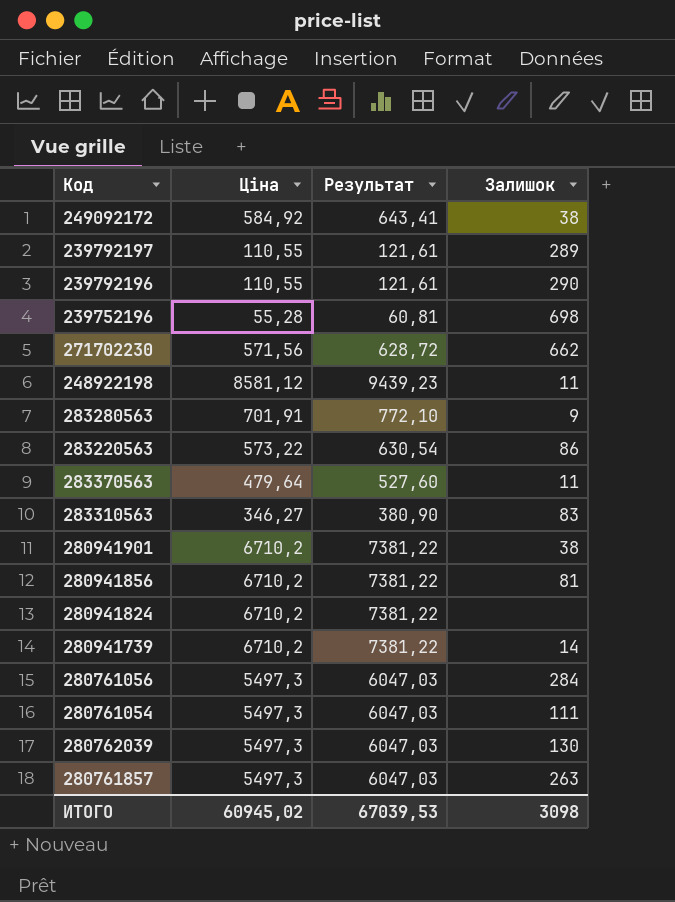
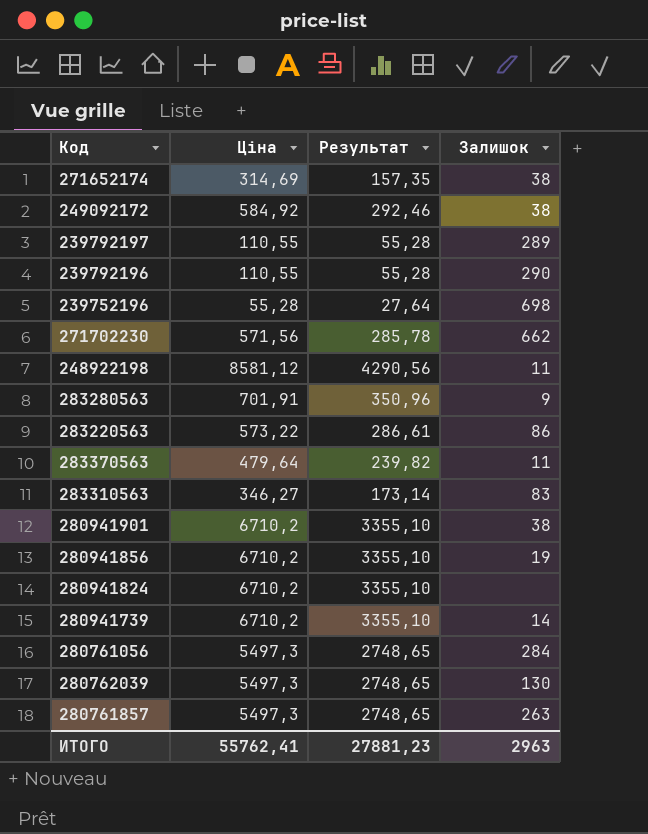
column Результат | formula: [Ціна] * 1,1 -> [Ціна] * 0,5
row 280761054: 5497,3 | 6047,03 | 111 -> none
row 271652174: none -> 314,69 | 157,35 | 38
280941856 | Залишок: 81 -> 19
ИТОГО | Ціна: 60945,02 -> 55762,41
ИТОГО | Результат: 67039,53 -> 27881,23
ИТОГО | Залишок: 3098 -> 2963

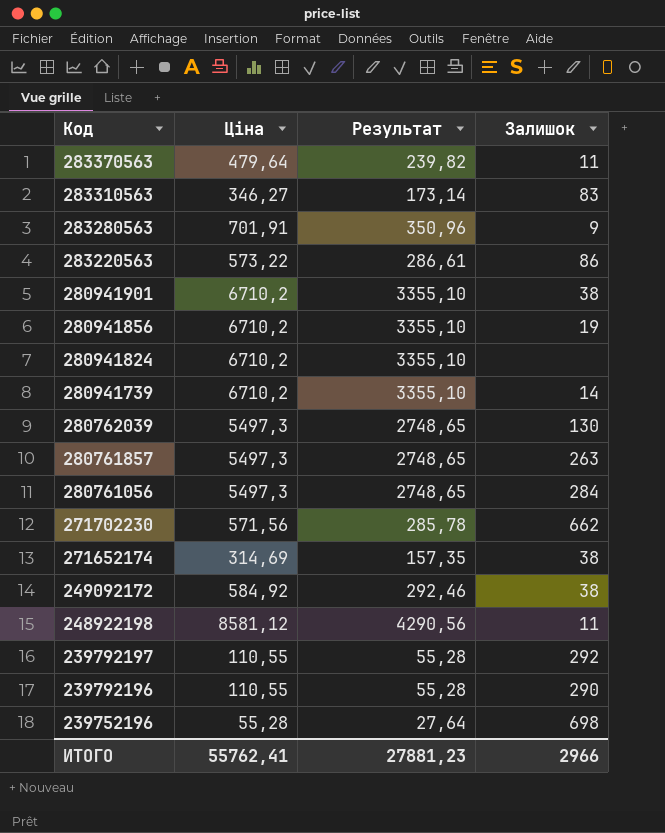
row order: none -> Код descending
239792197 | Залишок: 289 -> 292
ИТОГО | Залишок: 2963 -> 2966

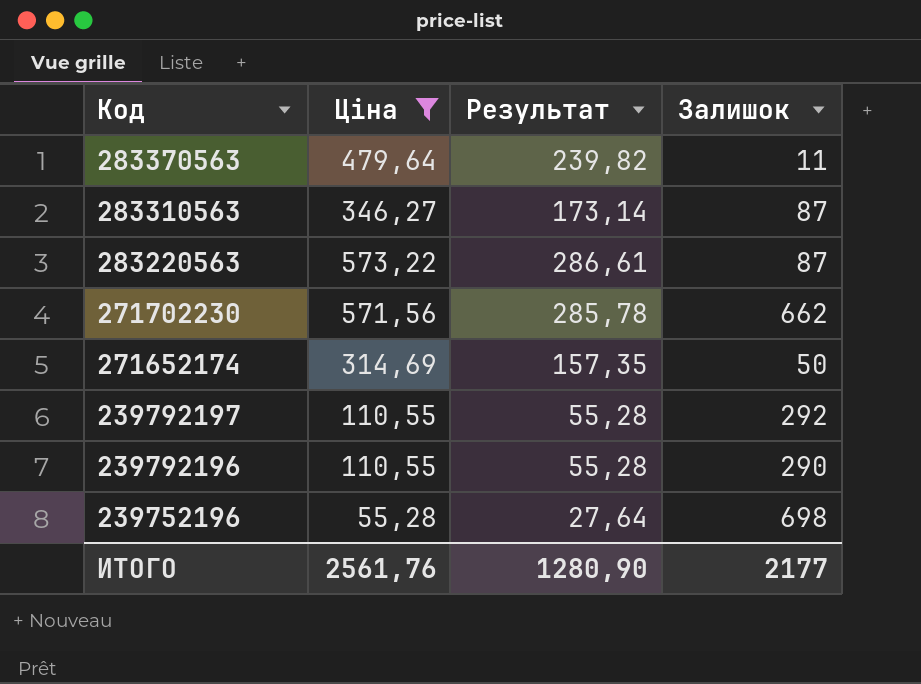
filter: none -> Ціна <= 573,22
283310563 | Залишок: 83 -> 87
283220563 | Залишок: 86 -> 87
271652174 | Залишок: 38 -> 50
ИТОГО | Ціна: 55762,41 -> 2561,76
ИТОГО | Результат: 27881,23 -> 1280,90
ИТОГО | Залишок: 2966 -> 2177

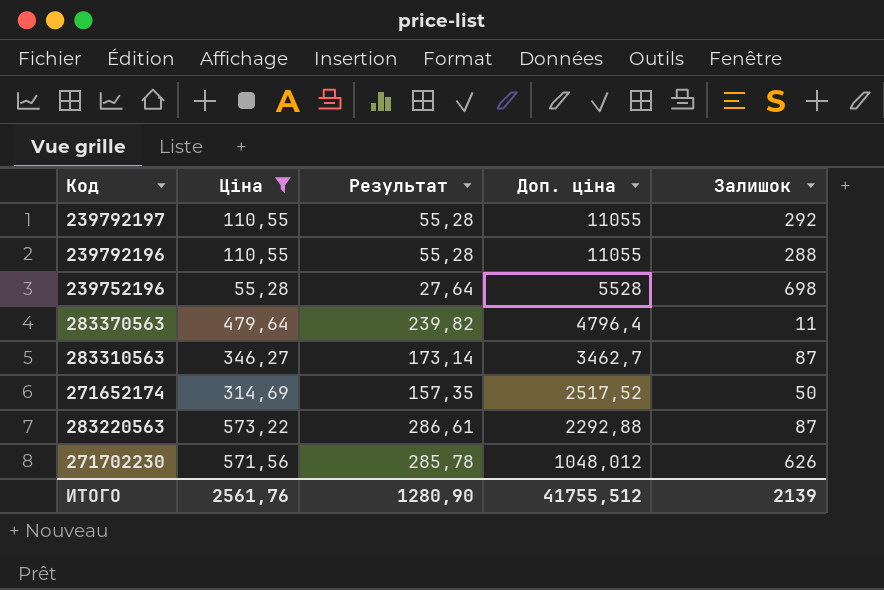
row order: Код descending -> Доп. ціна descending
column Доп. ціна | position: none -> 4
239792196 | Залишок: 290 -> 288
271702230 | Залишок: 662 -> 626
ИТОГО | Залишок: 2177 -> 2139

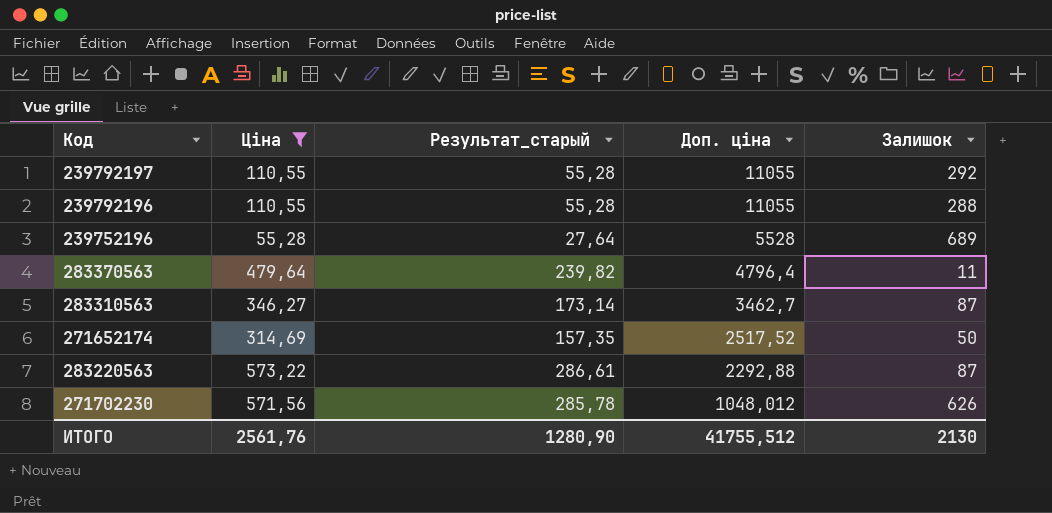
column name: Результат -> Результат_старый
239752196 | Залишок: 698 -> 689
ИТОГО | Залишок: 2139 -> 2130

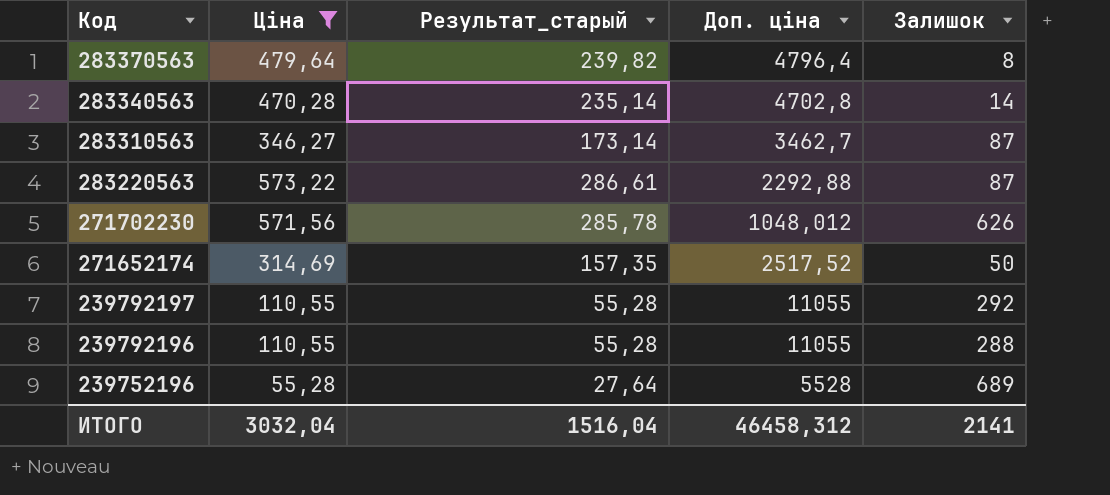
row order: Доп. ціна descending -> Код descending
283370563 | Залишок: 11 -> 8
row 283340563: none -> 470,28 | 235,14 | 4702,8 | 14
ИТОГО | Ціна: 2561,76 -> 3032,04
ИТОГО | Результат_старый: 1280,90 -> 1516,04
ИТОГО | Доп. ціна: 41755,512 -> 46458,312
ИТОГО | Залишок: 2130 -> 2141

